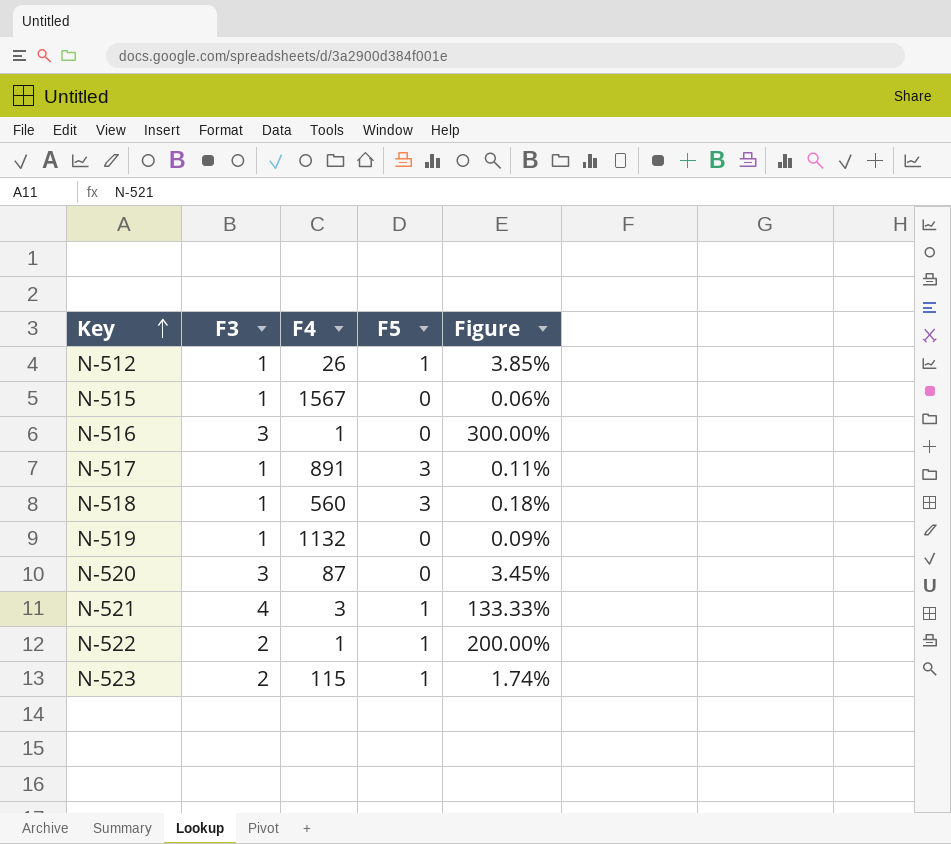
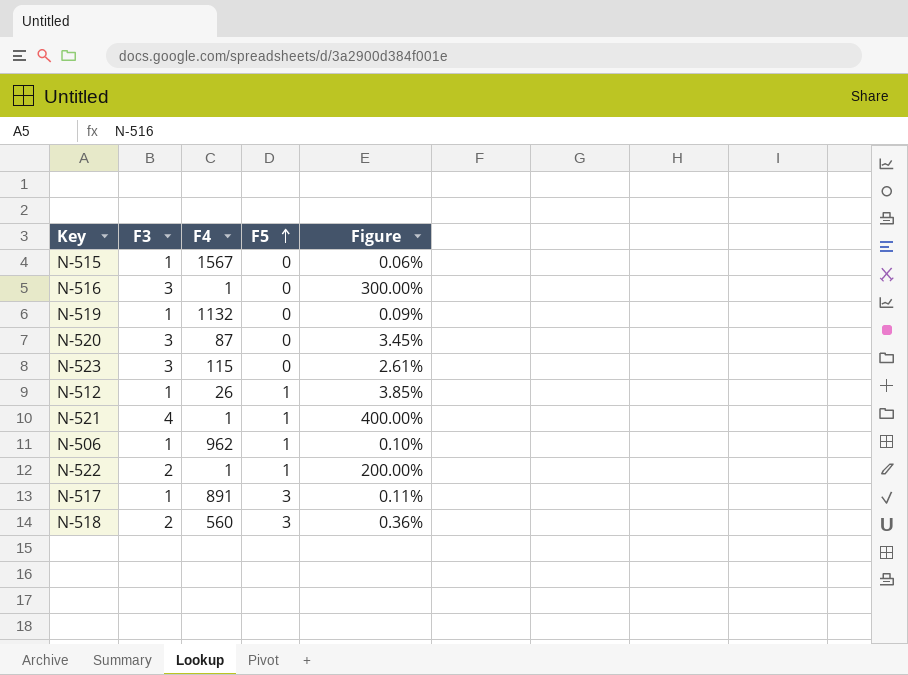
row order: Key ascending -> F5 ascending
N-523 | F3: 2 -> 3
N-523 | F5: 1 -> 0
N-523 | Figure: 1.74% -> 2.61%
N-521 | F4: 3 -> 1
N-521 | Figure: 133.33% -> 400.00%
row N-506: none -> 1 | 962 | 1 | 0.10%
N-518 | F3: 1 -> 2
N-518 | Figure: 0.18% -> 0.36%

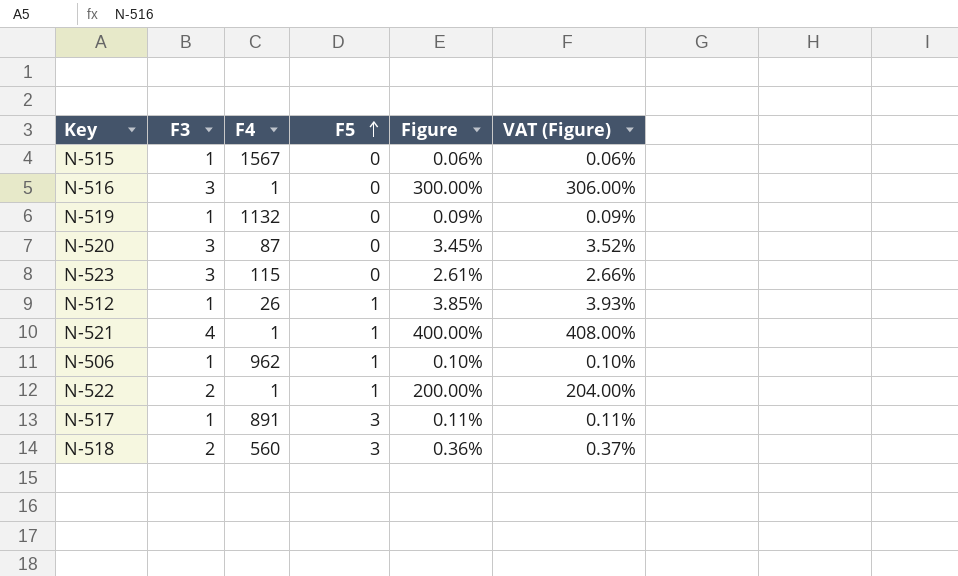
column VAT (Figure) | formula: none -> [Figure] * 1.02

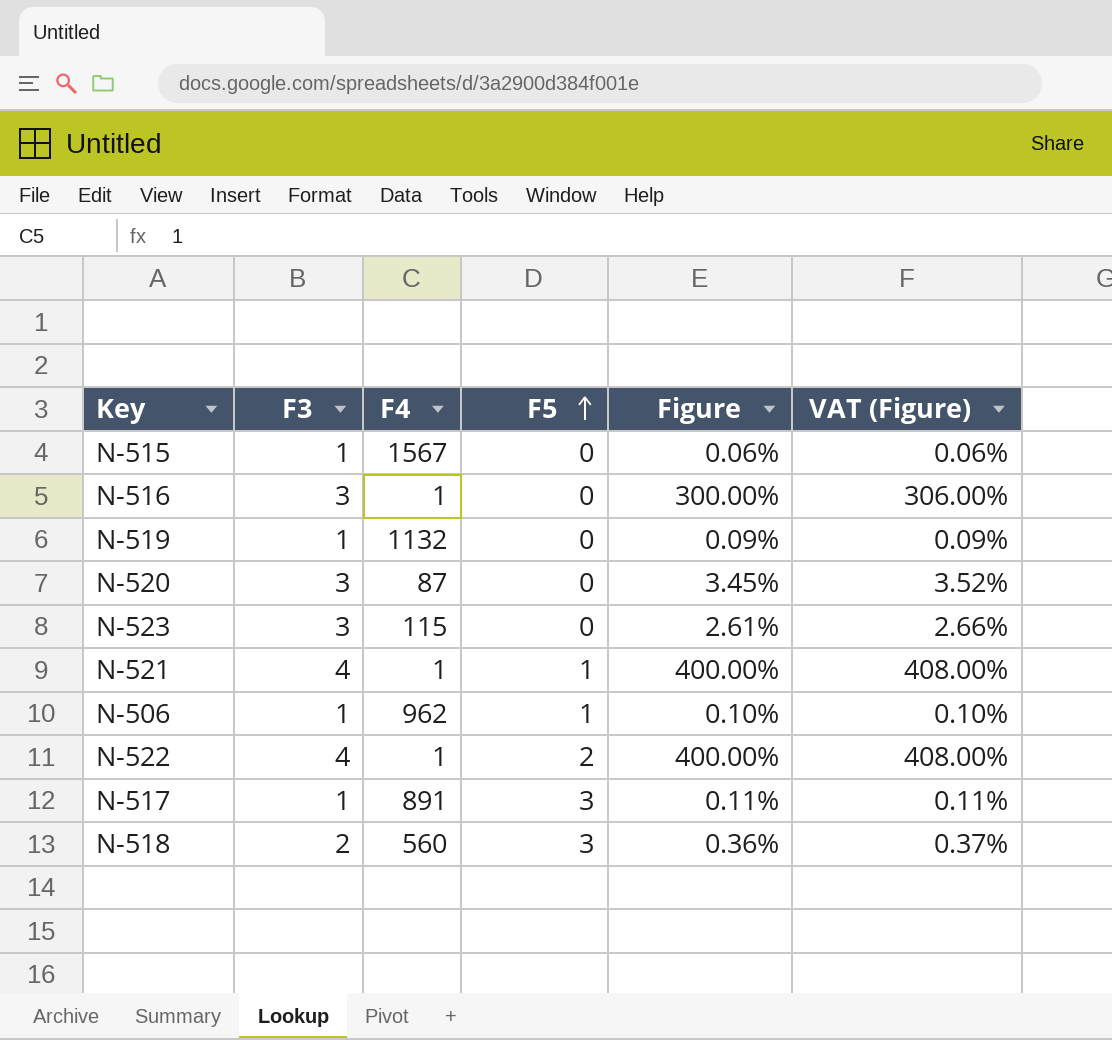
row N-512: 1 | 26 | 1 | 3.85% | 3.93% -> none
N-522 | F3: 2 -> 4
N-522 | F5: 1 -> 2
N-522 | Figure: 200.00% -> 400.00%
N-522 | VAT (Figure): 204.00% -> 408.00%

